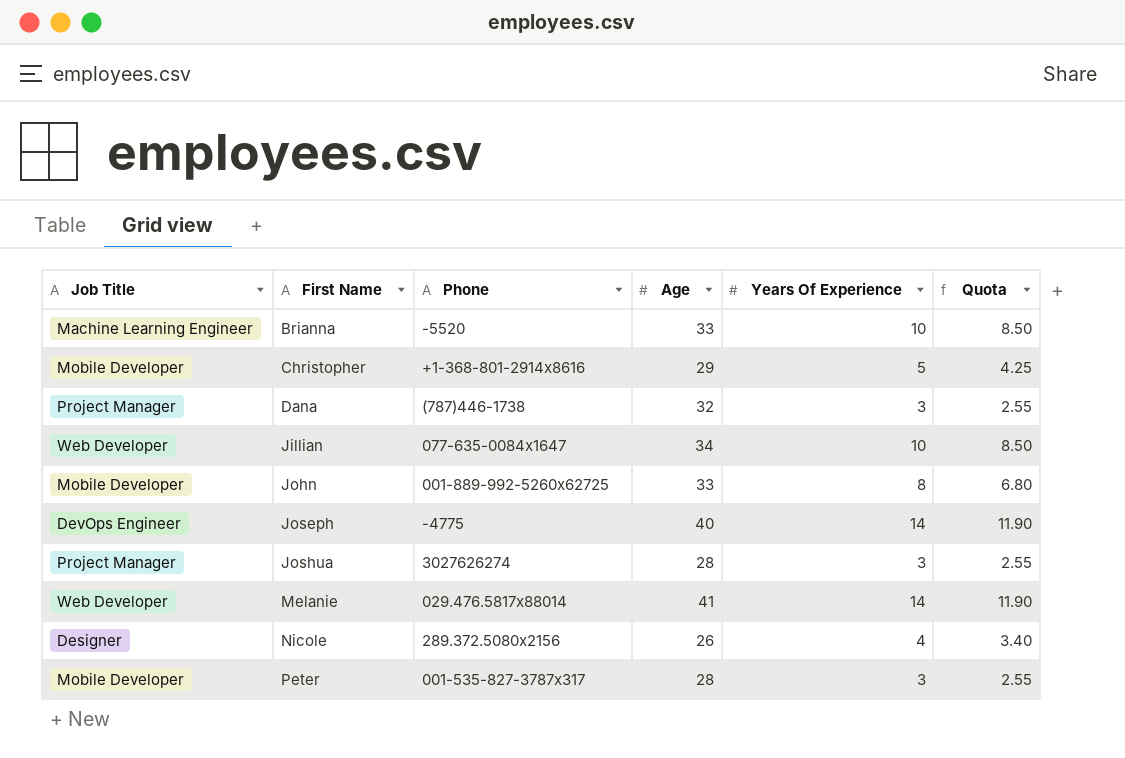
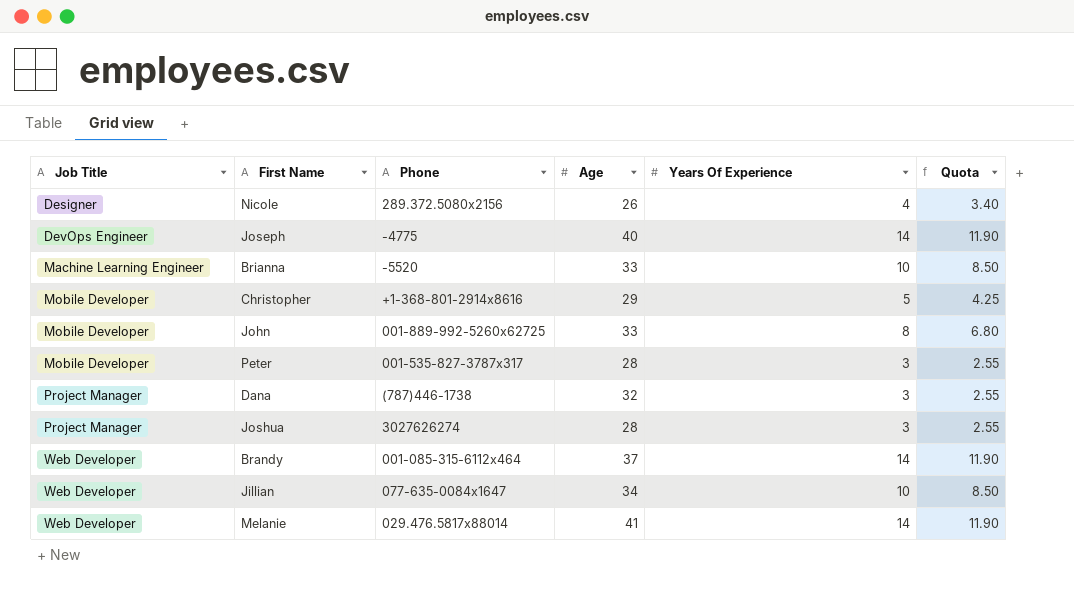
row order: First Name ascending -> Job Title ascending
row Brandy: none -> Web Developer | 001-085-315-6112x464 | 37 | 14 | 11.90

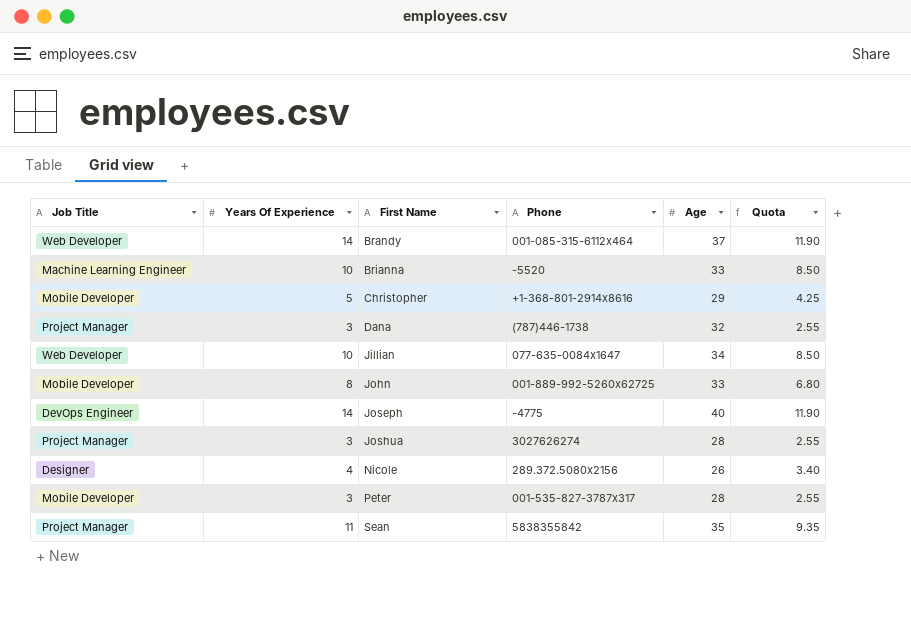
row order: Job Title ascending -> First Name ascending
column Years Of Experience | position: 5 -> 2
row Melanie: Web Developer | 029.476.5817x88014 | 41 | 14 | 11.90 -> none
row Sean: none -> Project Manager | 11 | 5838355842 | 35 | 9.35

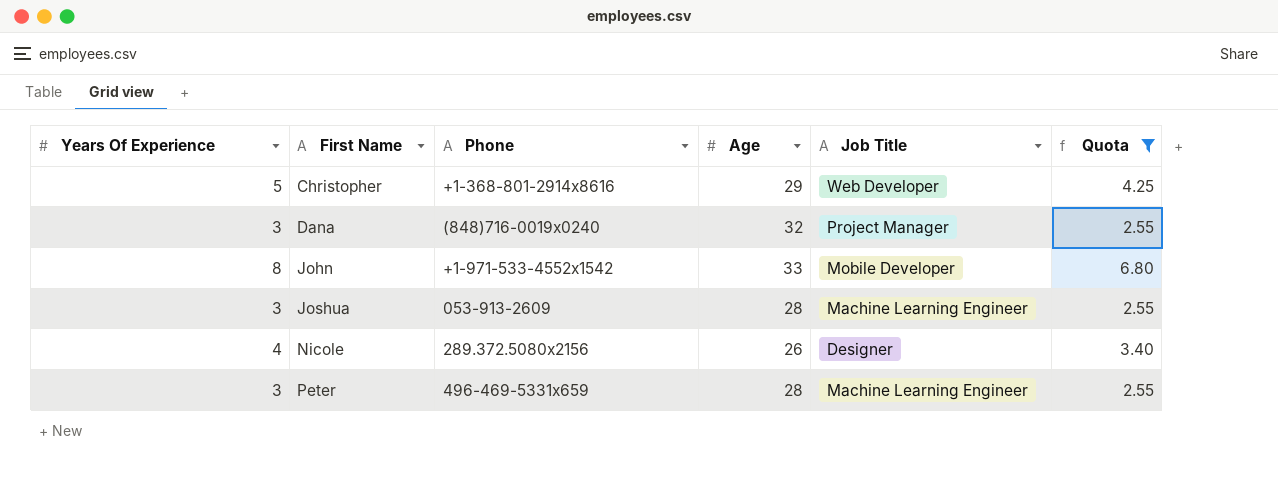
filter: none -> Quota <= 6.80
column Job Title | position: 1 -> 5
Christopher | Job Title: Mobile Developer -> Web Developer
Dana | Phone: (787)446-1738 -> (848)716-0019x0240
John | Phone: 001-889-992-5260x62725 -> +1-971-533-4552x1542
Joshua | Phone: 3027626274 -> 053-913-2609
Joshua | Job Title: Project Manager -> Machine Learning Engineer
Peter | Phone: 001-535-827-3787x317 -> 496-469-5331x659
Peter | Job Title: Mobile Developer -> Machine Learning Engineer

